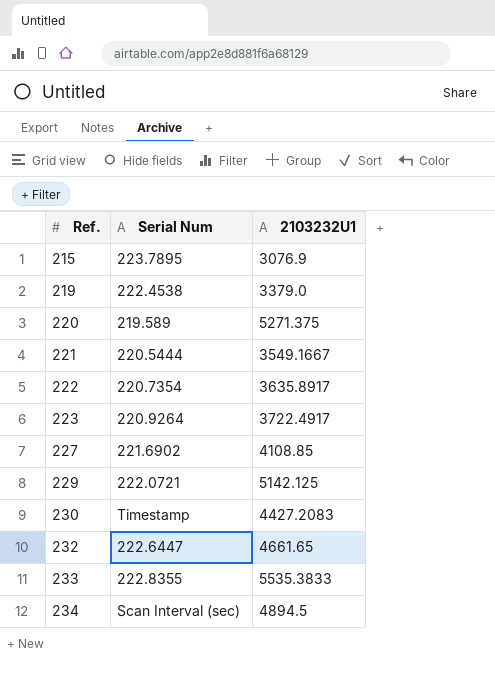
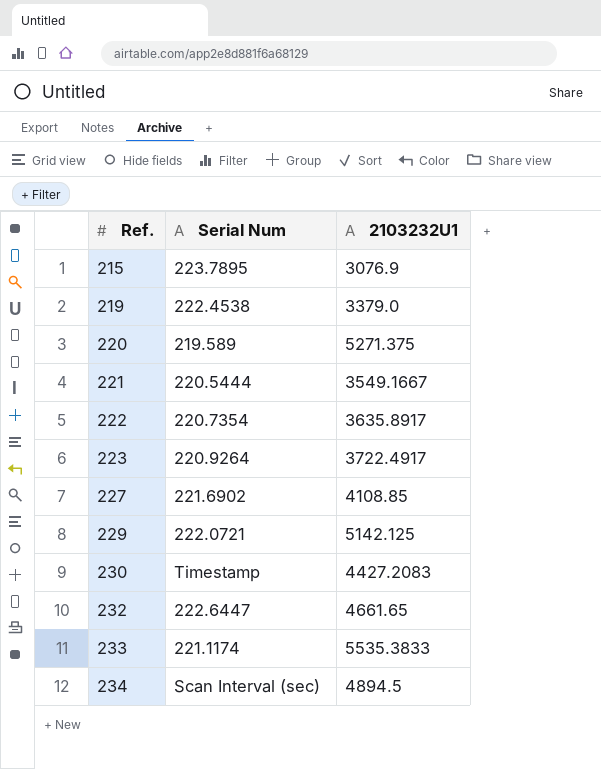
233 | Serial Num: 222.8355 -> 221.1174

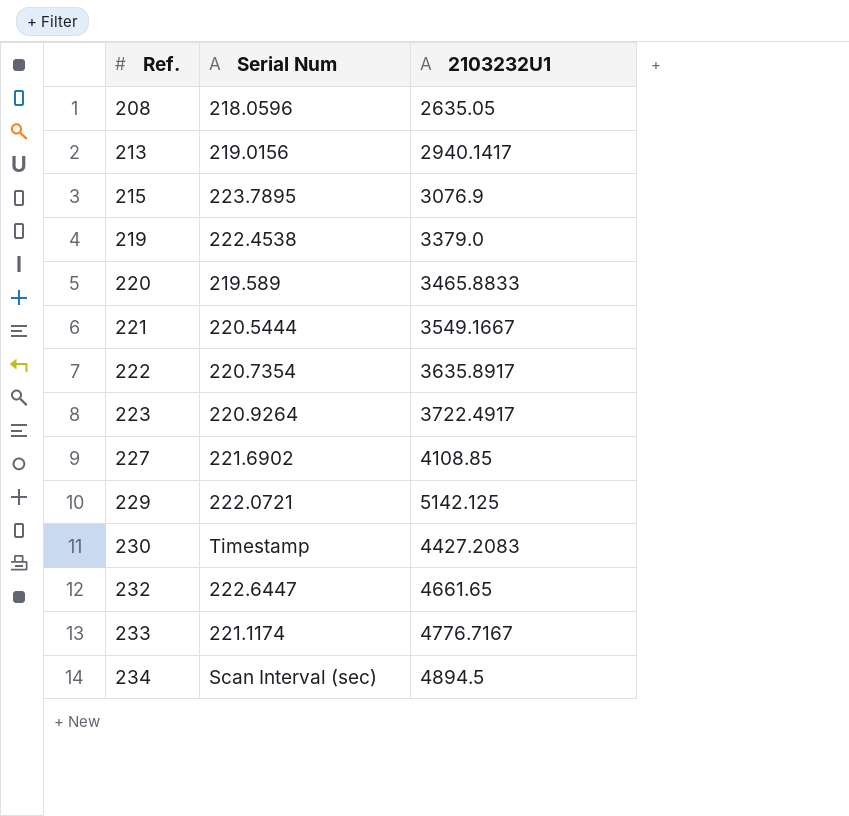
row 208: none -> 218.0596 | 2635.05
row 213: none -> 219.0156 | 2940.1417
220 | 2103232U1: 5271.375 -> 3465.8833
233 | 2103232U1: 5535.3833 -> 4776.7167

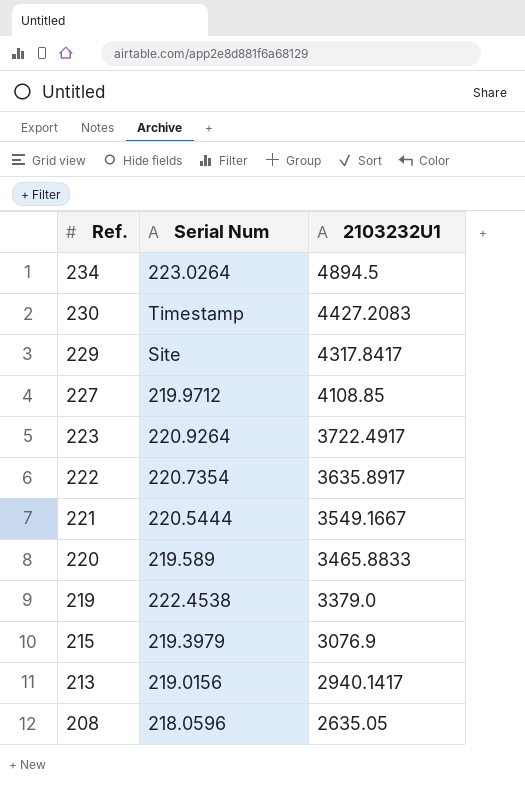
row order: Ref. ascending -> Ref. descending
row 232: 222.6447 | 4661.65 -> none
row 233: 221.1174 | 4776.7167 -> none
234 | Serial Num: Scan Interval (sec) -> 223.0264
229 | Serial Num: 222.0721 -> Site
229 | 2103232U1: 5142.125 -> 4317.8417
227 | Serial Num: 221.6902 -> 219.9712
215 | Serial Num: 223.7895 -> 219.3979

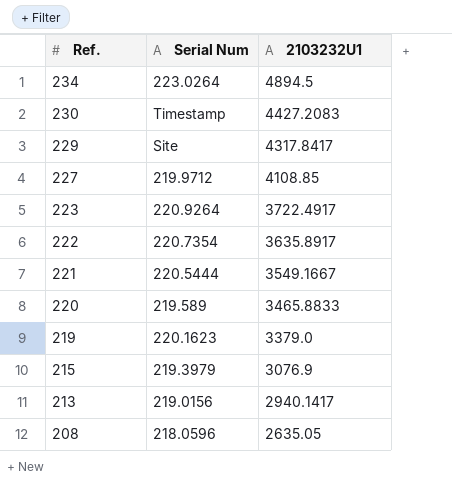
219 | Serial Num: 222.4538 -> 220.1623

